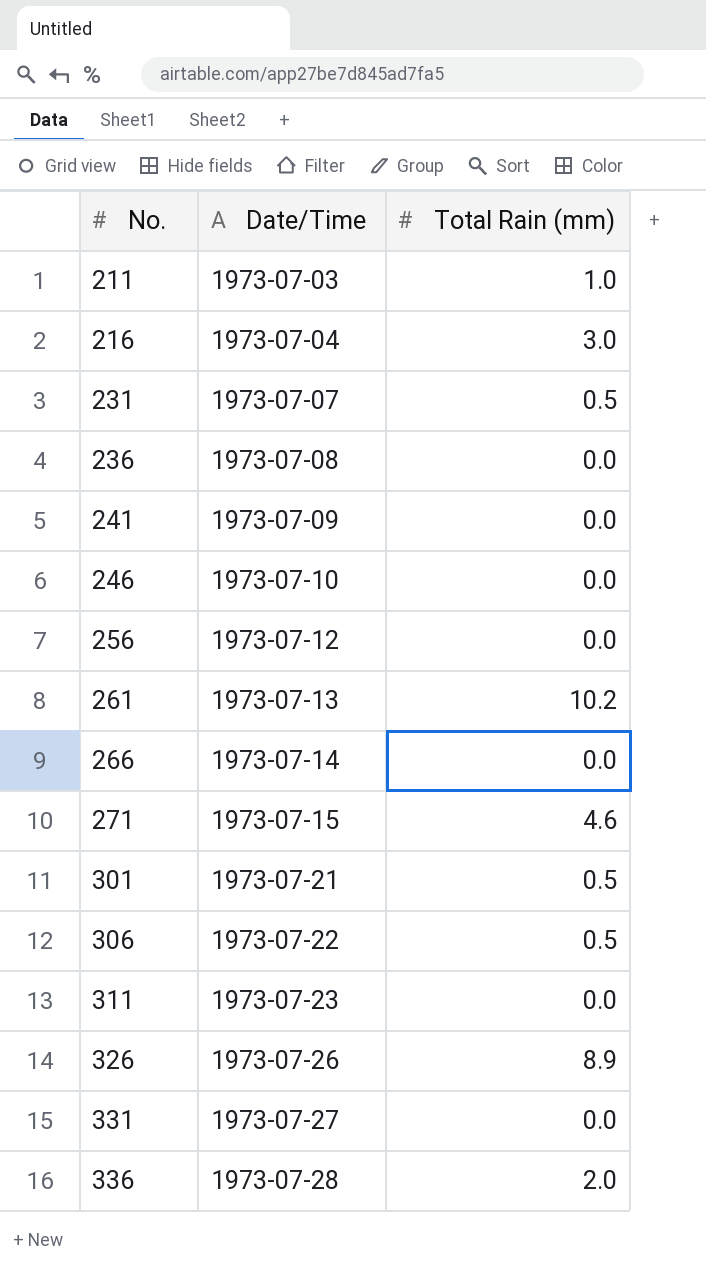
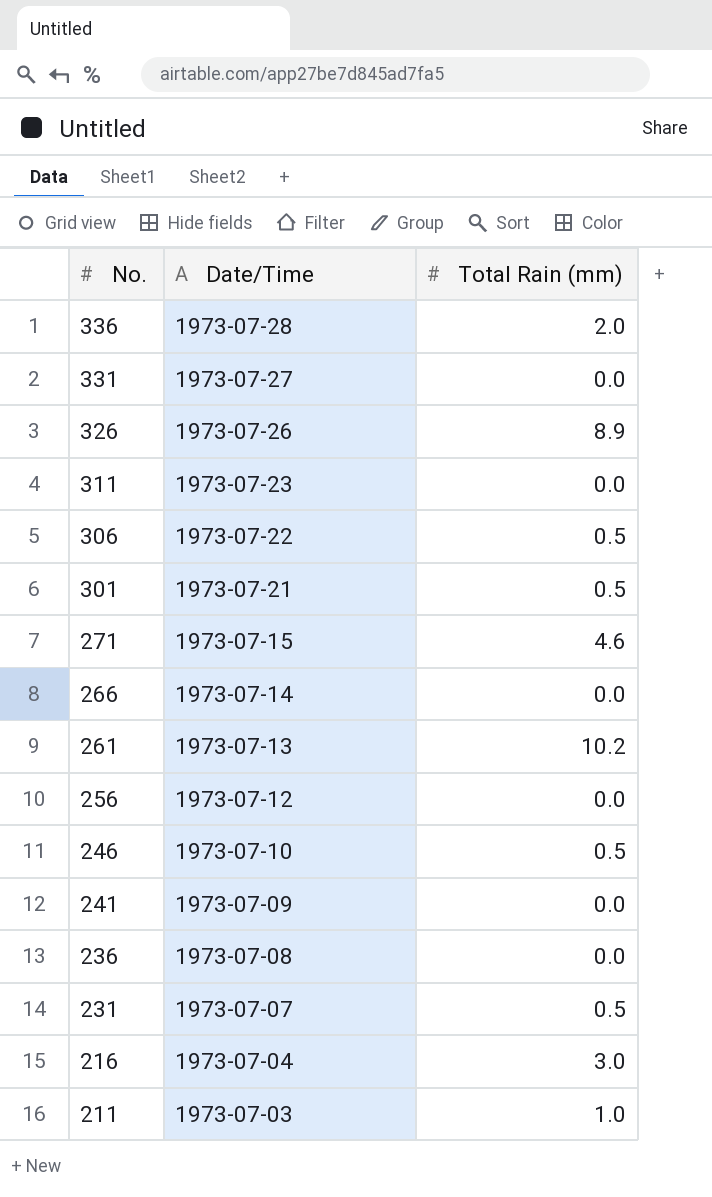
row order: No. ascending -> No. descending
246 | Total Rain (mm): 0.0 -> 0.5

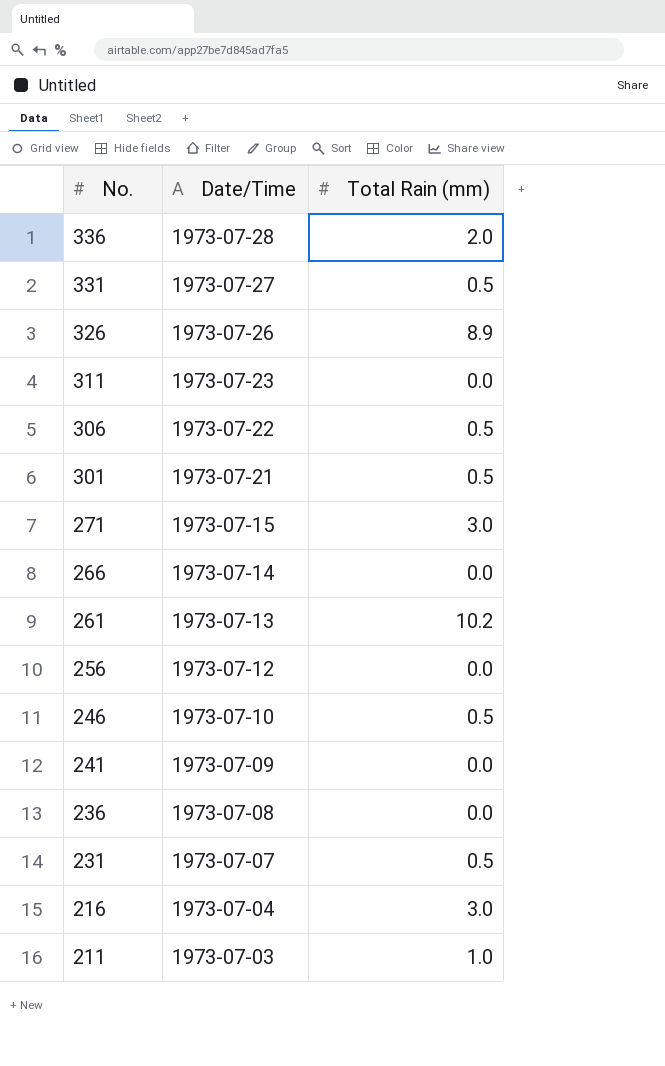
331 | Total Rain (mm): 0.0 -> 0.5
271 | Total Rain (mm): 4.6 -> 3.0

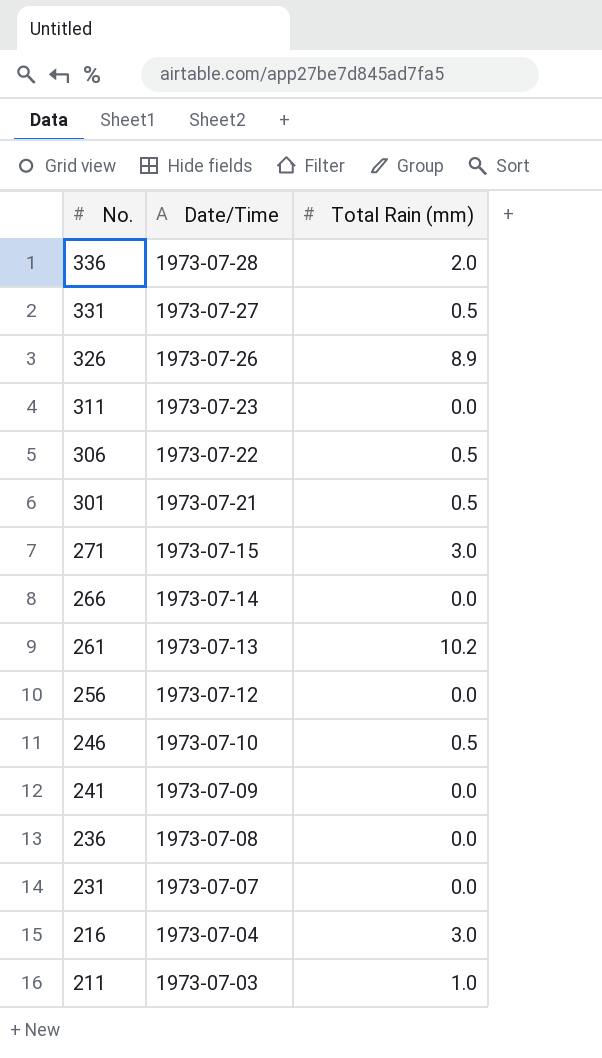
231 | Total Rain (mm): 0.5 -> 0.0

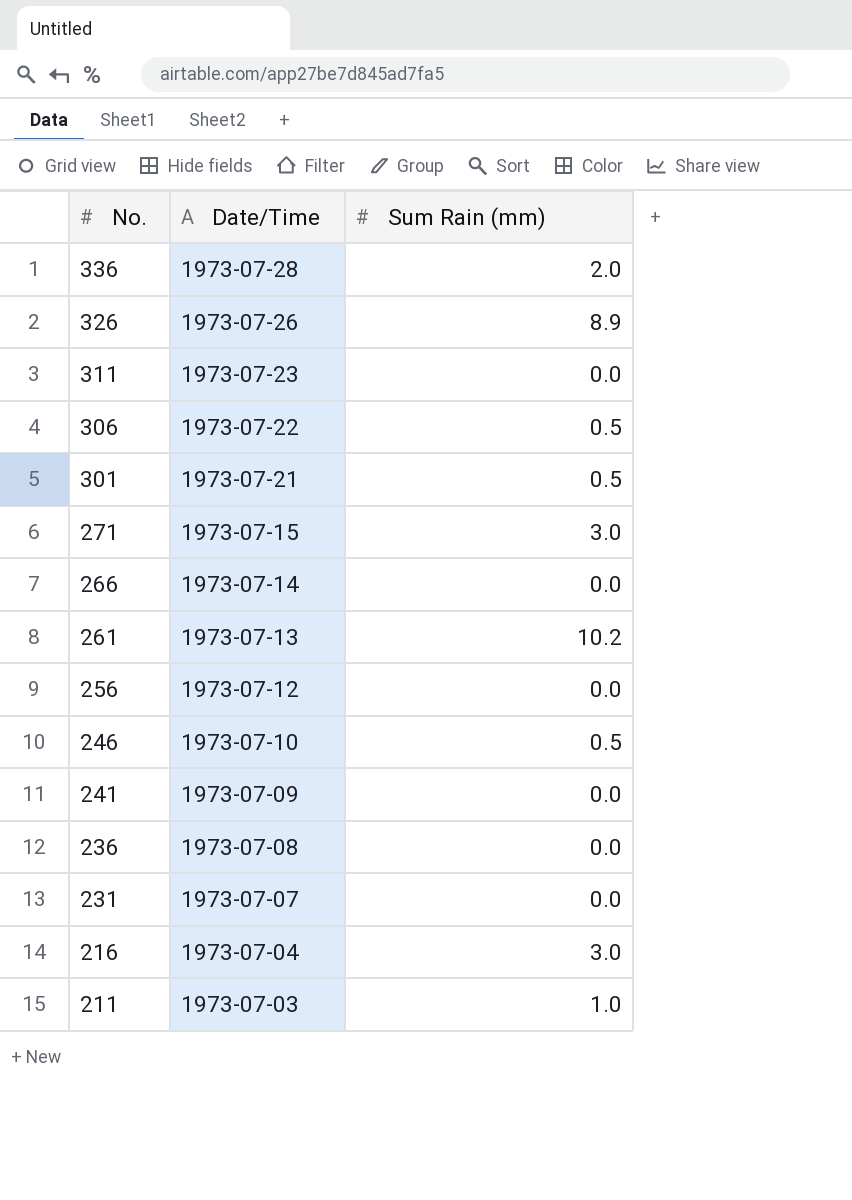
column name: Total Rain (mm) -> Sum Rain (mm)
row 331: 1973-07-27 | 0.5 -> none

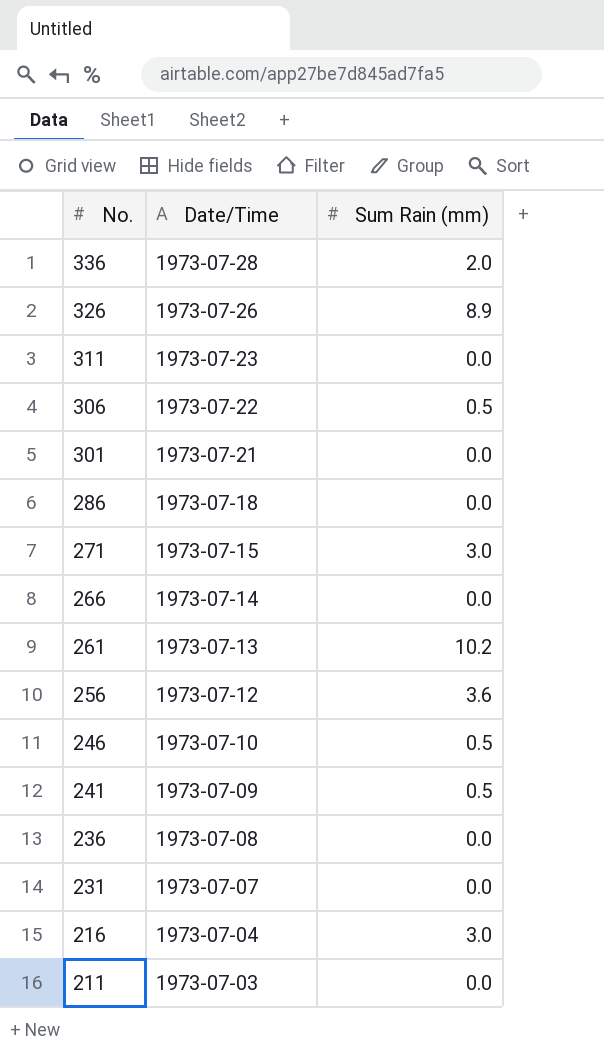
301 | Sum Rain (mm): 0.5 -> 0.0
row 286: none -> 1973-07-18 | 0.0
256 | Sum Rain (mm): 0.0 -> 3.6
241 | Sum Rain (mm): 0.0 -> 0.5
211 | Sum Rain (mm): 1.0 -> 0.0

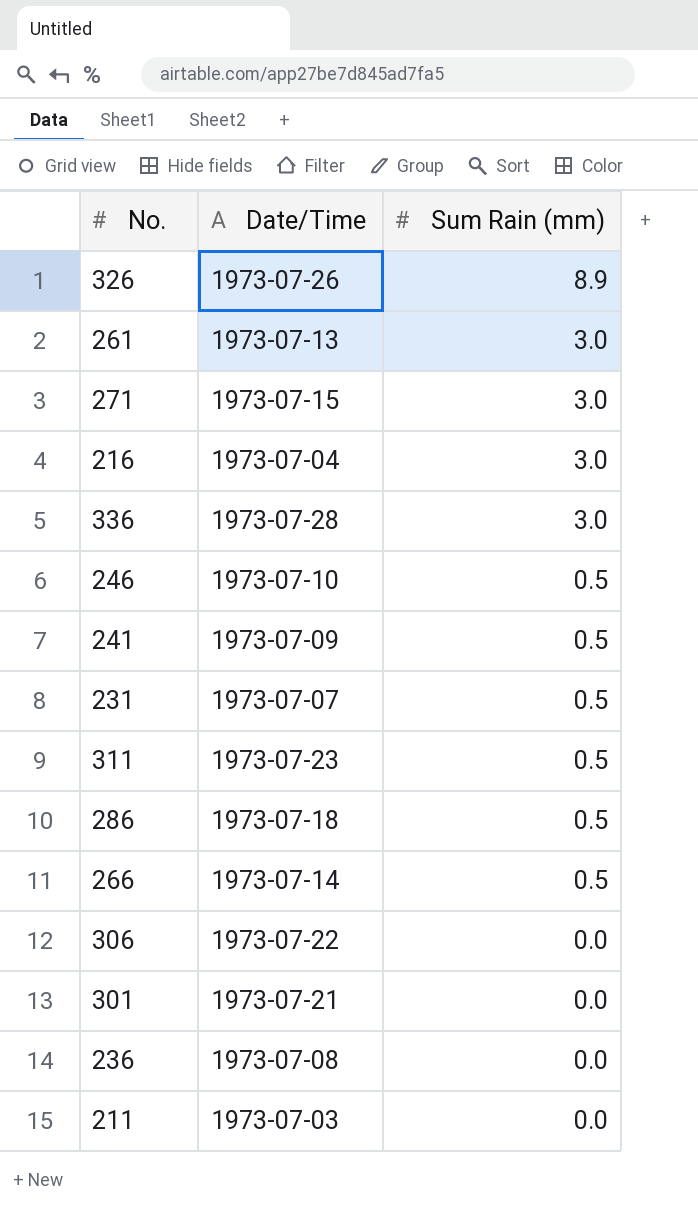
row order: No. descending -> Sum Rain (mm) descending
row 256: 1973-07-12 | 3.6 -> none
261 | Sum Rain (mm): 10.2 -> 3.0
336 | Sum Rain (mm): 2.0 -> 3.0
231 | Sum Rain (mm): 0.0 -> 0.5
311 | Sum Rain (mm): 0.0 -> 0.5
286 | Sum Rain (mm): 0.0 -> 0.5
266 | Sum Rain (mm): 0.0 -> 0.5
306 | Sum Rain (mm): 0.5 -> 0.0

